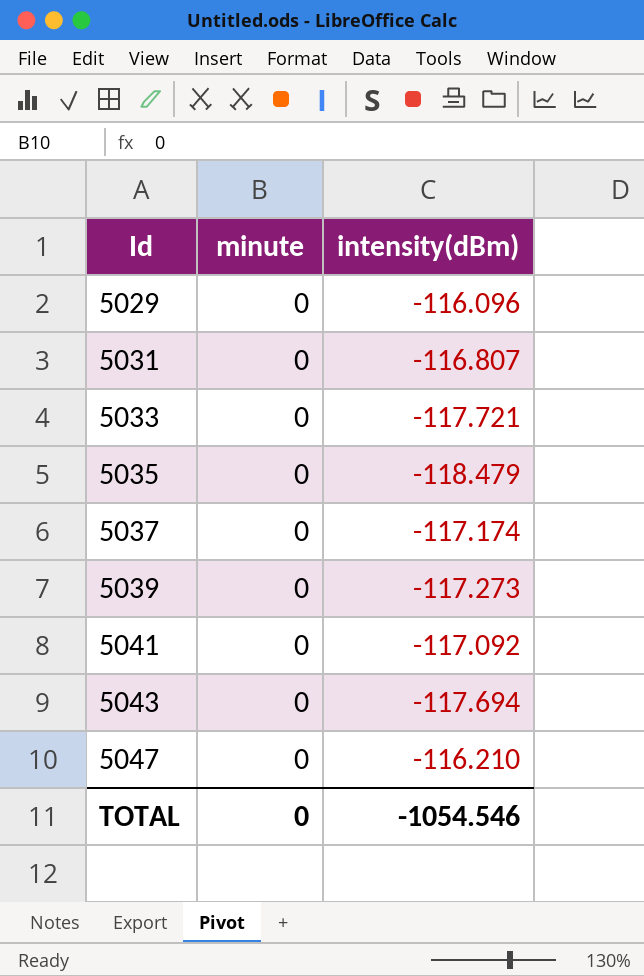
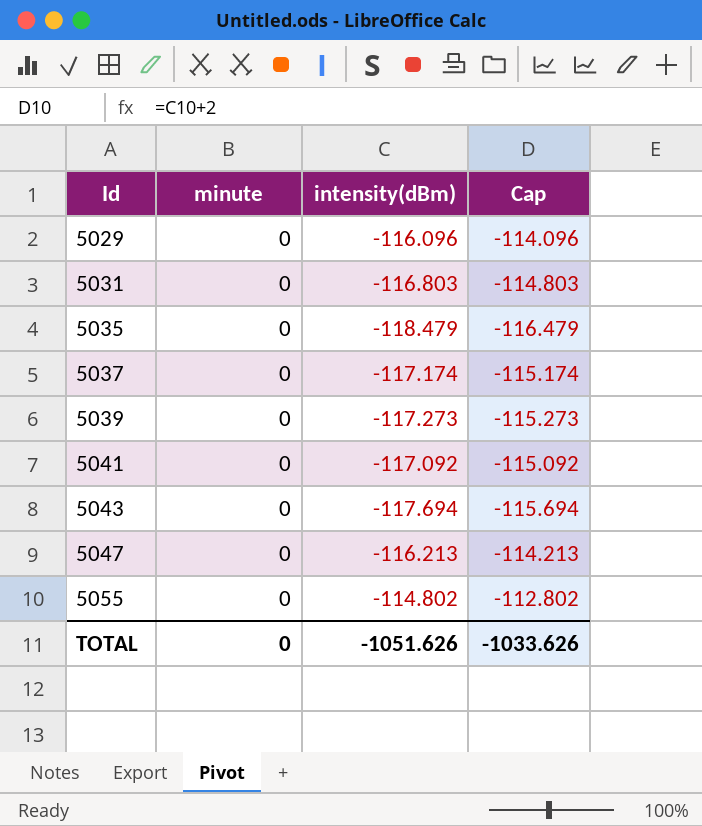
column Cap | formula: none -> [intensity(dBm)] + 2
row 5033: 0 | -117.721 -> none
5031 | intensity(dBm): -116.807 -> -116.803
5047 | intensity(dBm): -116.210 -> -116.213
row 5055: none -> 0 | -114.802 | -112.802
TOTAL | intensity(dBm): -1054.546 -> -1051.626

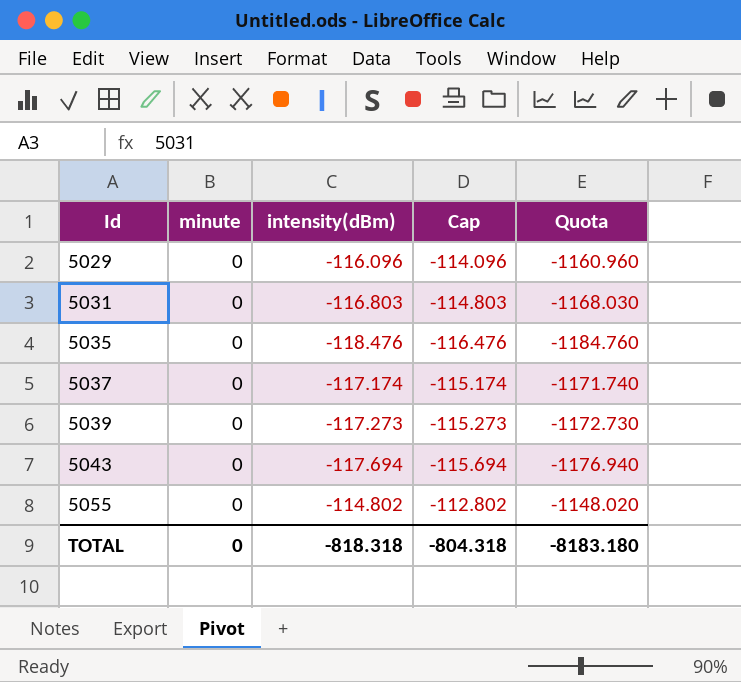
column Quota | formula: none -> [intensity(dBm)] * 10
row 5041: 0 | -117.092 | -115.092 -> none
row 5047: 0 | -116.213 | -114.213 -> none
5035 | intensity(dBm): -118.479 -> -118.476
5035 | Cap: -116.479 -> -116.476
TOTAL | intensity(dBm): -1051.626 -> -818.318
TOTAL | Cap: -1033.626 -> -804.318

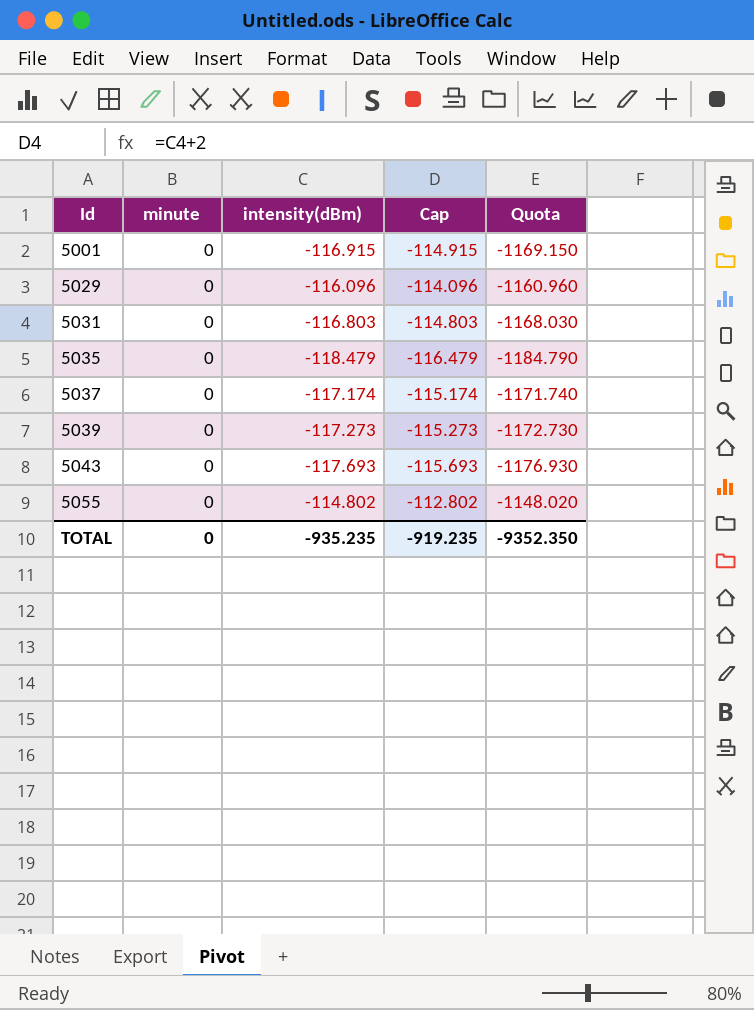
row 5001: none -> 0 | -116.915 | -114.915 | -1169.150
5035 | intensity(dBm): -118.476 -> -118.479
5035 | Cap: -116.476 -> -116.479
5035 | Quota: -1184.760 -> -1184.790
5043 | intensity(dBm): -117.694 -> -117.693
5043 | Cap: -115.694 -> -115.693
5043 | Quota: -1176.940 -> -1176.930
TOTAL | intensity(dBm): -818.318 -> -935.235
TOTAL | Cap: -804.318 -> -919.235
TOTAL | Quota: -8183.180 -> -9352.350

